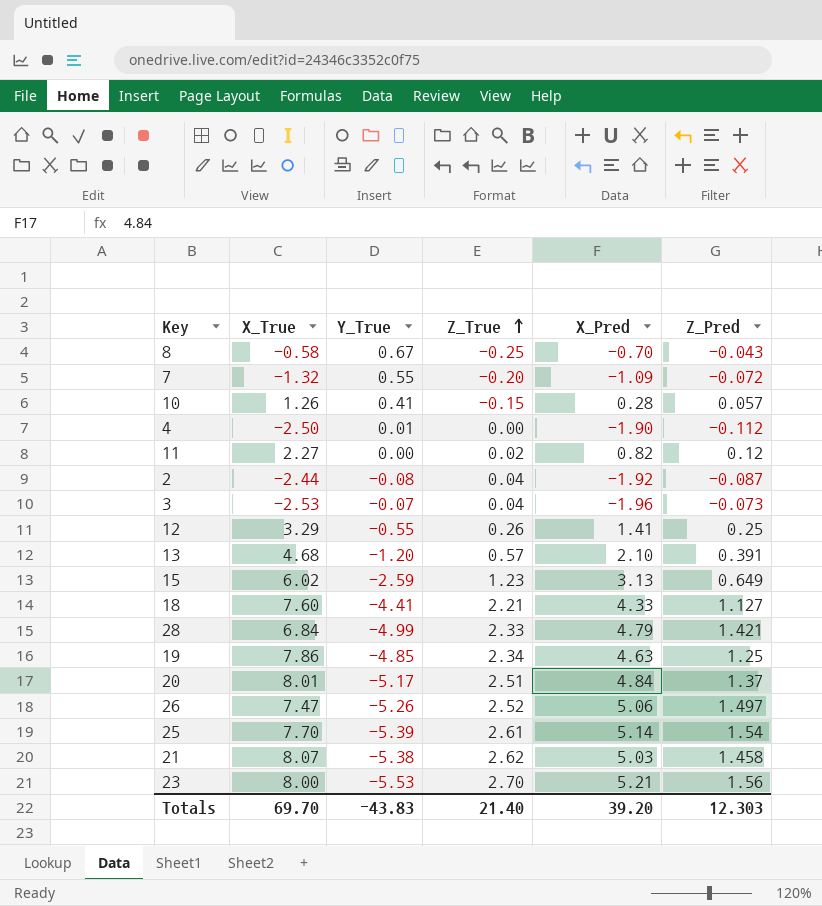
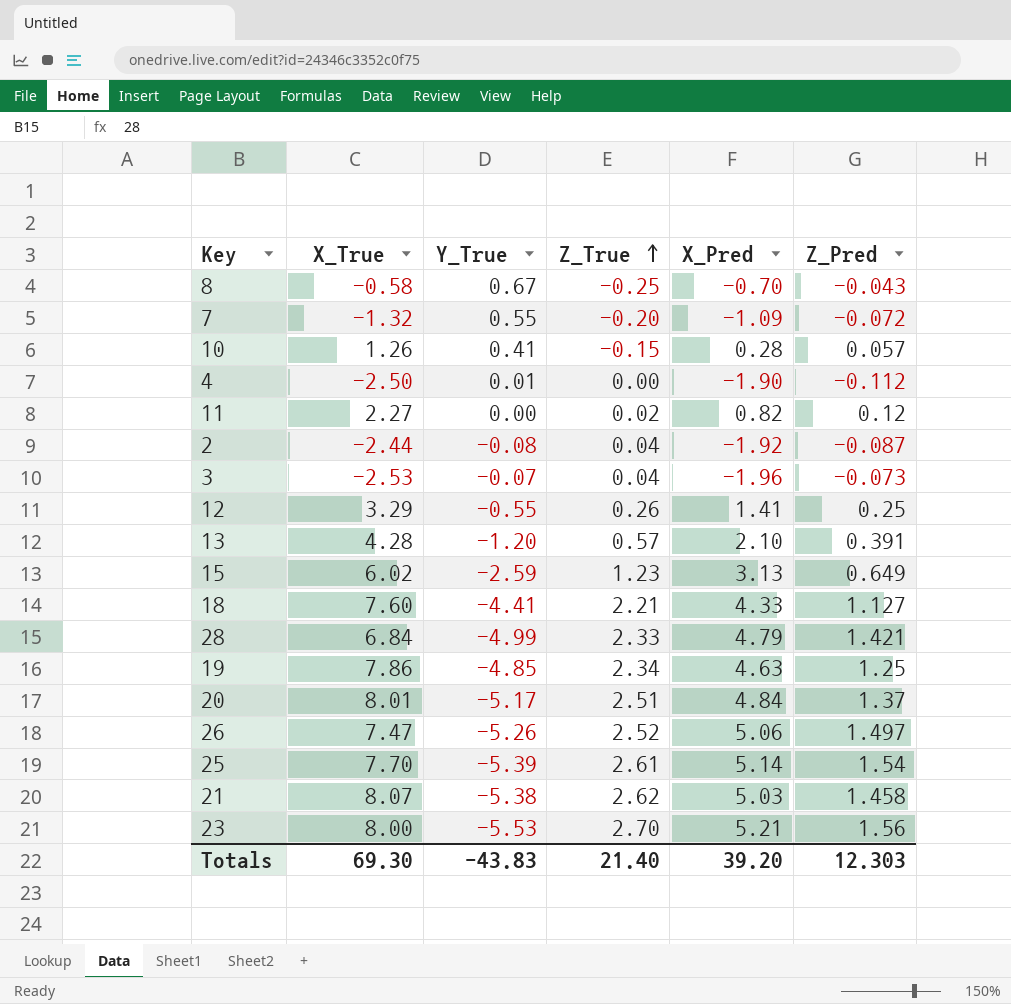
13 | X_True: 4.68 -> 4.28
Totals | X_True: 69.70 -> 69.30

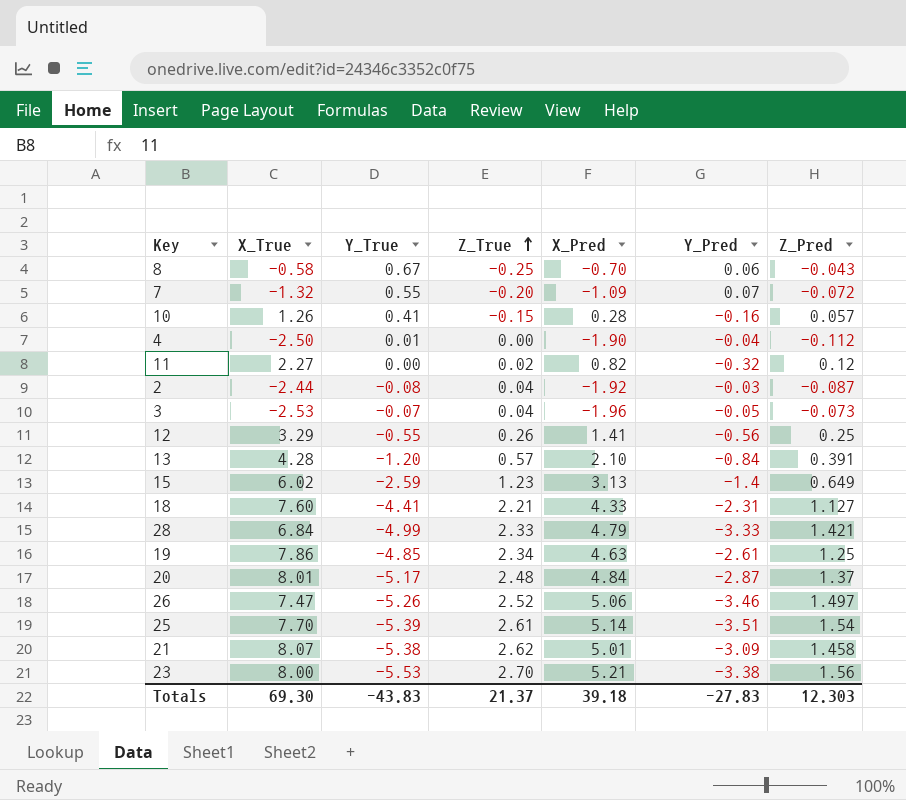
column Y_Pred | position: none -> 6
20 | Z_True: 2.51 -> 2.48
21 | X_Pred: 5.03 -> 5.01
Totals | Z_True: 21.40 -> 21.37
Totals | X_Pred: 39.20 -> 39.18

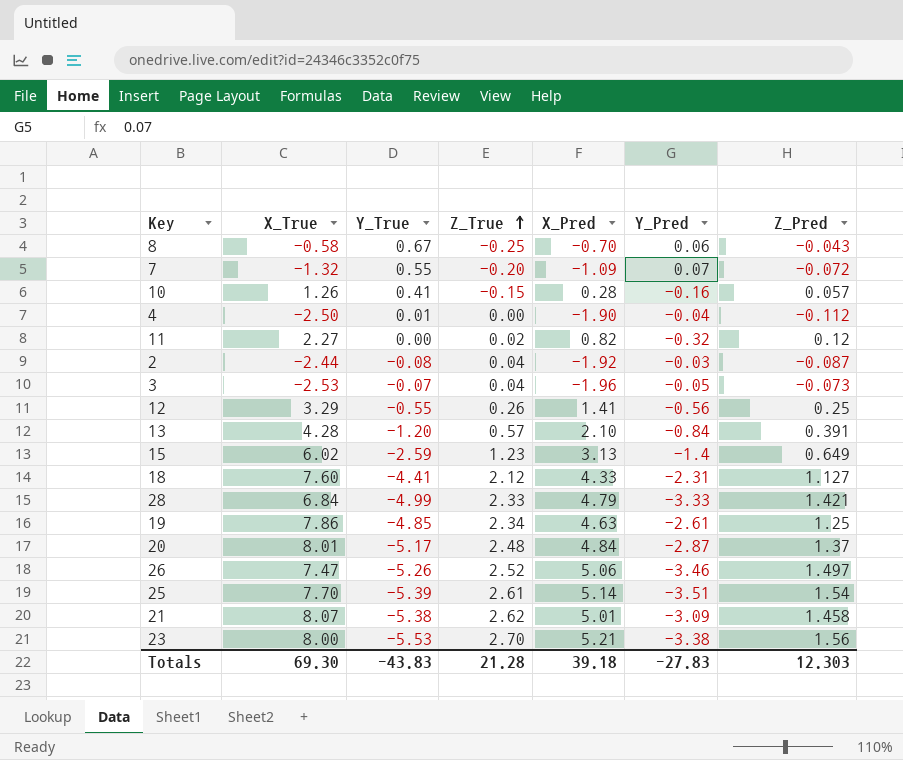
18 | Z_True: 2.21 -> 2.12
Totals | Z_True: 21.37 -> 21.28

